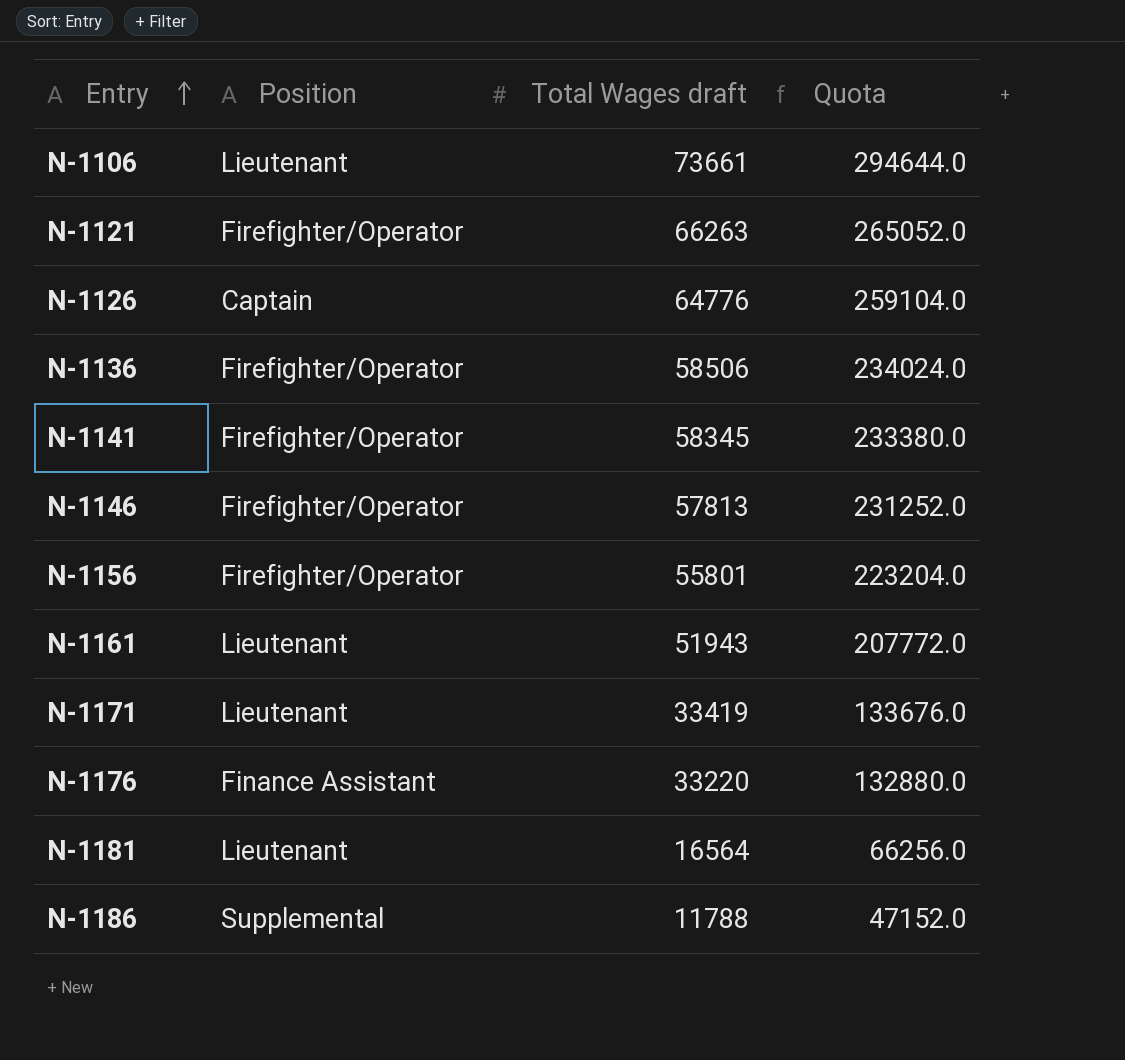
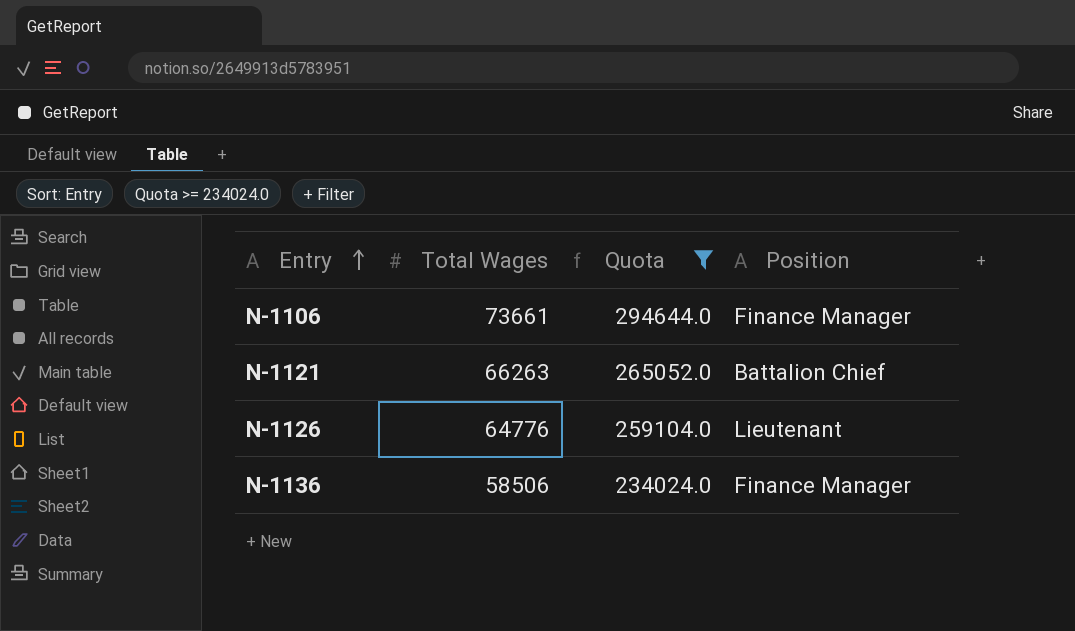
filter: none -> Quota >= 234024.0
column name: Total Wages draft -> Total Wages
column Position | position: 2 -> 4
N-1106 | Position: Lieutenant -> Finance Manager
N-1121 | Position: Firefighter/Operator -> Battalion Chief
N-1126 | Position: Captain -> Lieutenant
N-1136 | Position: Firefighter/Operator -> Finance Manager

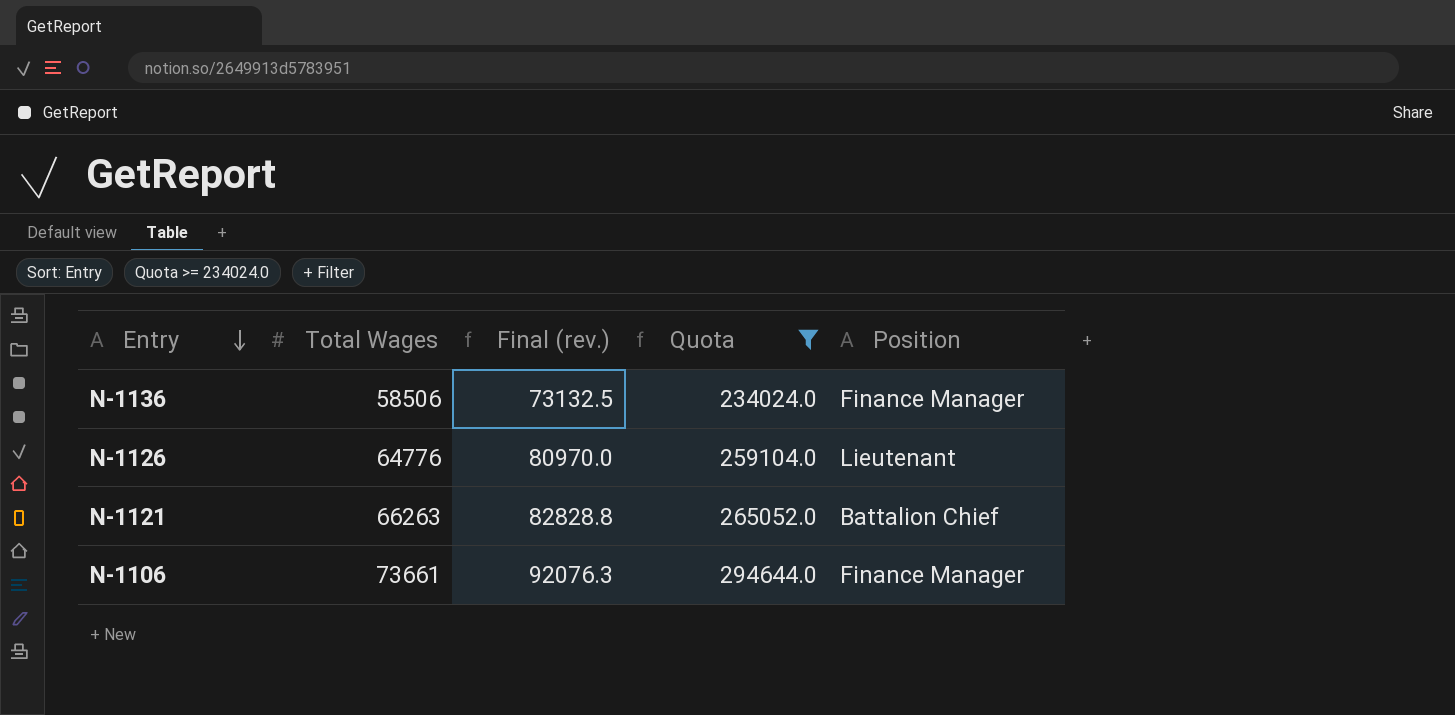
row order: Entry ascending -> Entry descending
column Final (rev.) | formula: none -> [Total Wages] * 1.25

